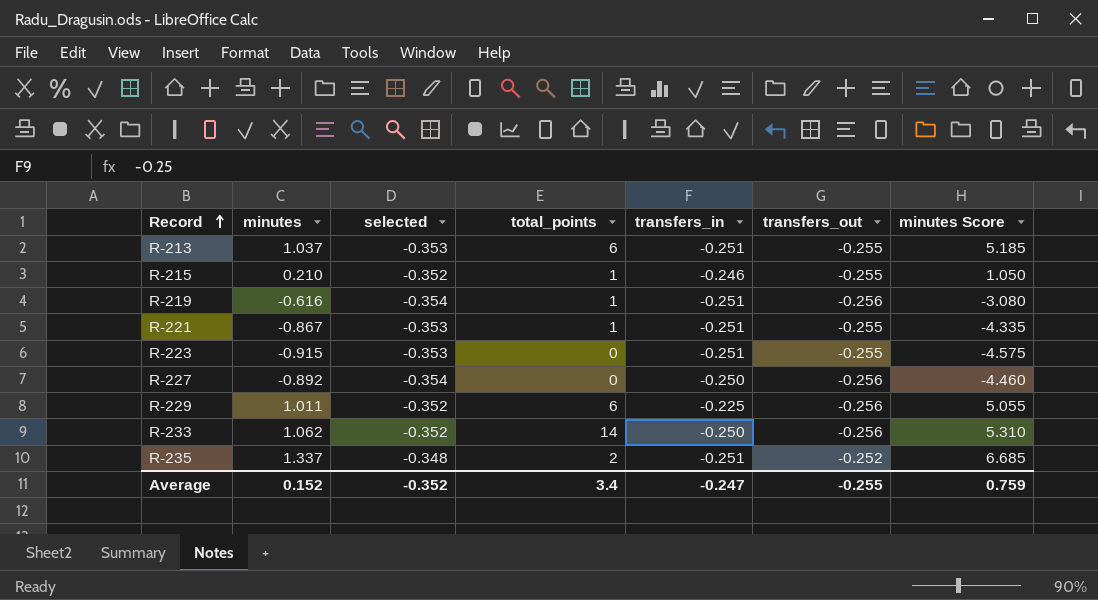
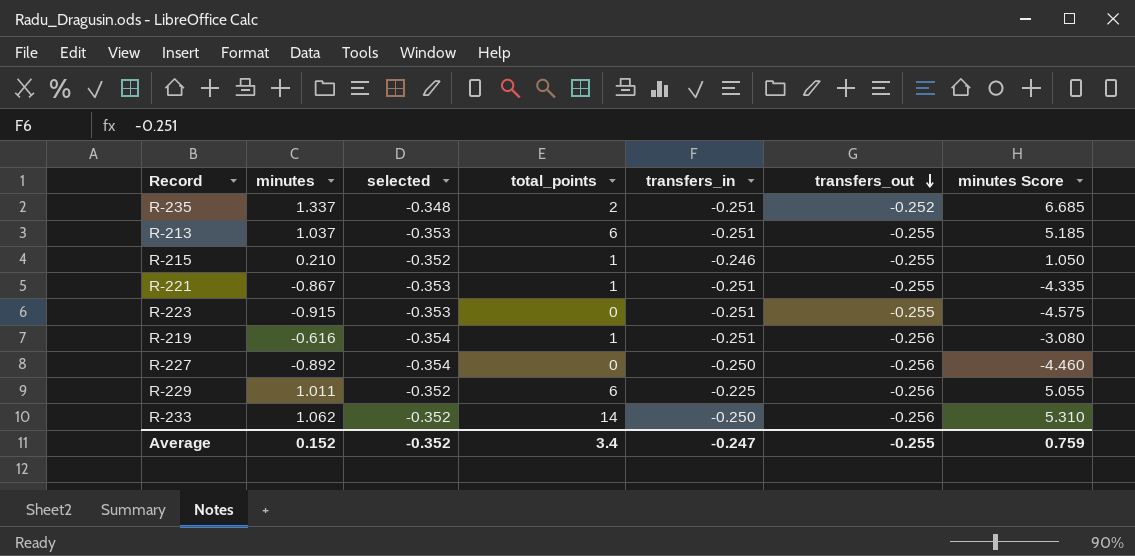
row order: Record ascending -> transfers_out descending

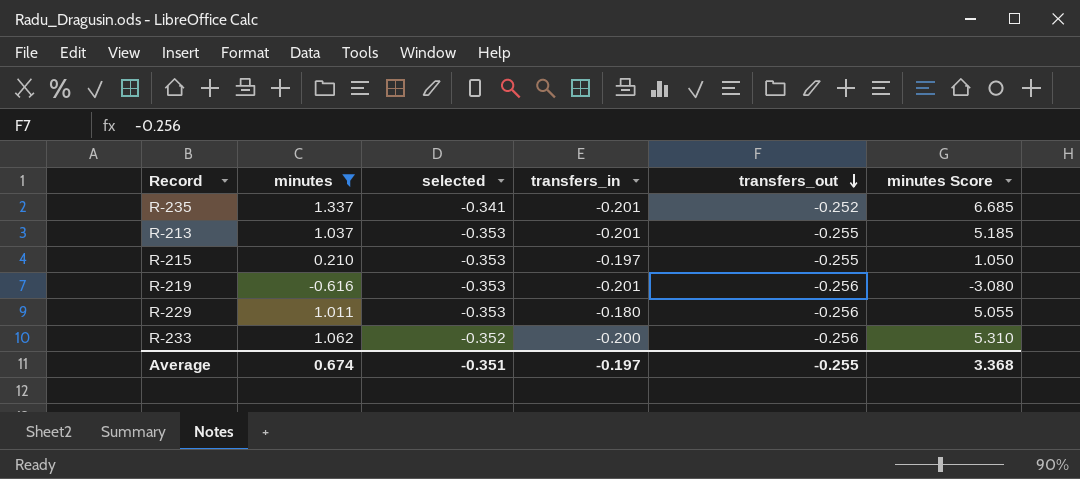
filter: none -> minutes >= -0.616
column total_points | position: 4 -> none
R-235 | selected: -0.348 -> -0.341
R-235 | transfers_in: -0.251 -> -0.201
R-213 | transfers_in: -0.251 -> -0.201
R-215 | selected: -0.352 -> -0.353
R-215 | transfers_in: -0.246 -> -0.197
R-219 | selected: -0.354 -> -0.353
R-219 | transfers_in: -0.251 -> -0.201
R-229 | selected: -0.352 -> -0.353
R-229 | transfers_in: -0.225 -> -0.180
R-233 | transfers_in: -0.250 -> -0.200
Average | minutes: 0.152 -> 0.674
Average | selected: -0.352 -> -0.351
Average | transfers_in: -0.247 -> -0.197
Average | minutes Score: 0.759 -> 3.368

